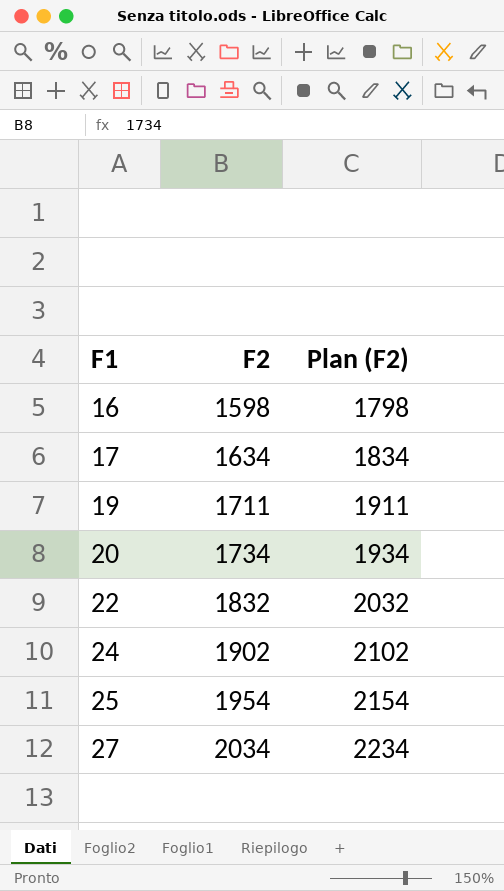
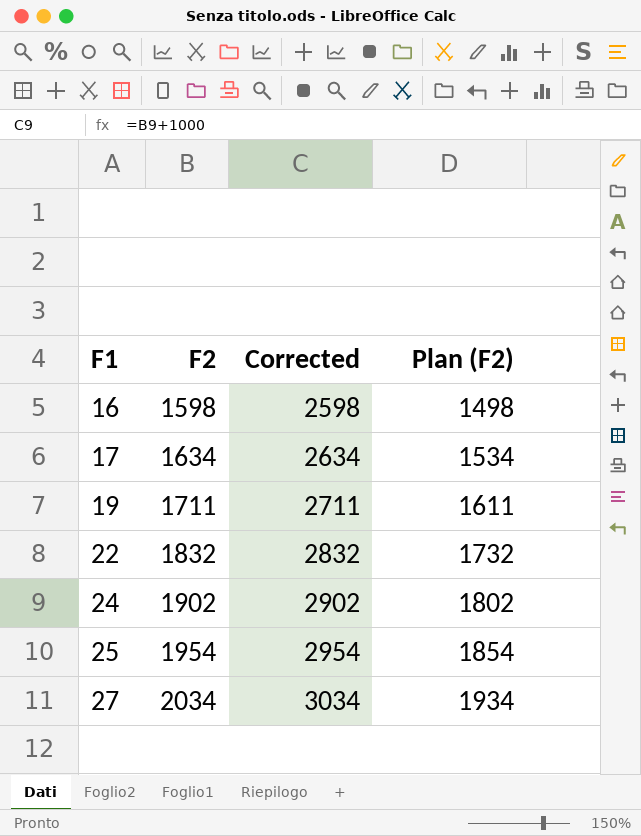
column Corrected | formula: none -> [F2] + 1000
column Plan (F2) | formula: [F2] + 200 -> [F2] - 100
row 20: 1734 | 1934 -> none

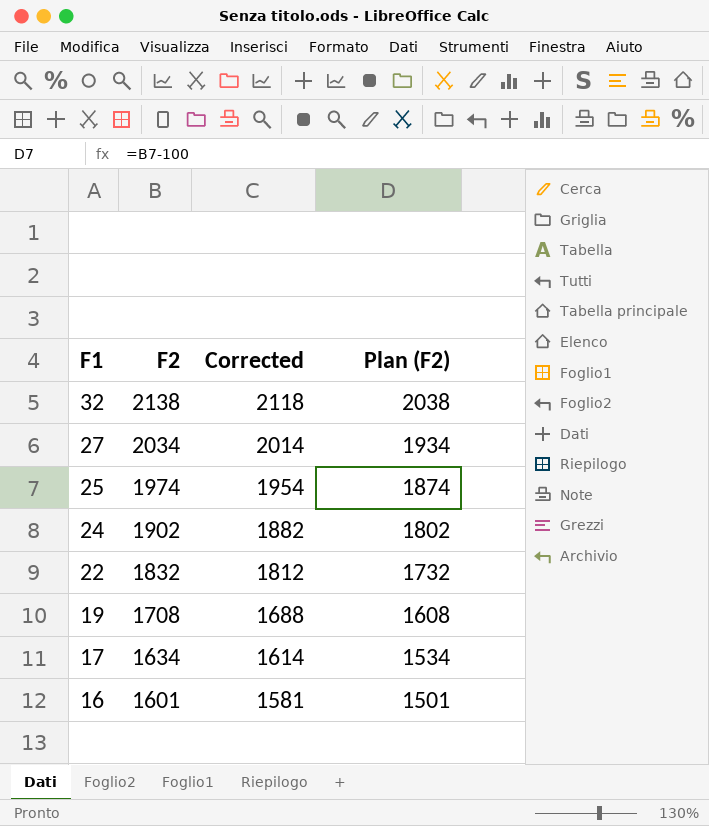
row order: F1 ascending -> F1 descending
column Corrected | formula: [F2] + 1000 -> [F2] - 20
row 32: none -> 2138 | 2118 | 2038
25 | F2: 1954 -> 1974
25 | Plan (F2): 1854 -> 1874
19 | F2: 1711 -> 1708
19 | Plan (F2): 1611 -> 1608
16 | F2: 1598 -> 1601
16 | Plan (F2): 1498 -> 1501

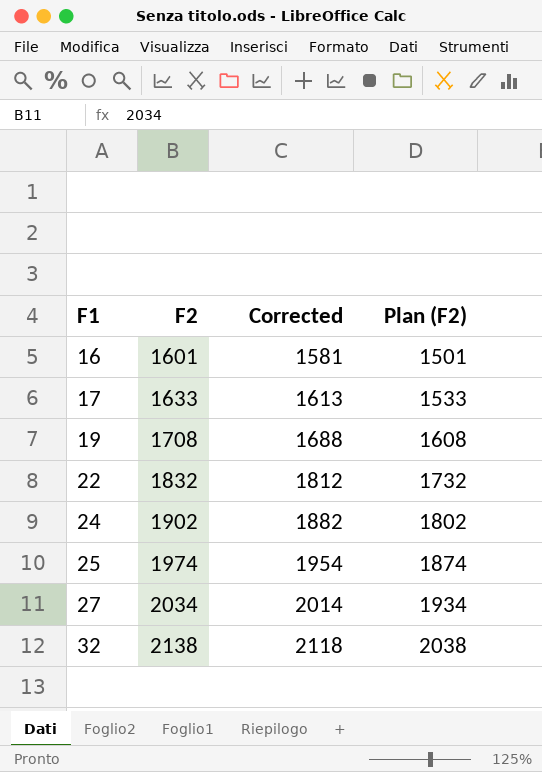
row order: F1 descending -> F1 ascending
17 | F2: 1634 -> 1633
17 | Corrected: 1614 -> 1613
17 | Plan (F2): 1534 -> 1533

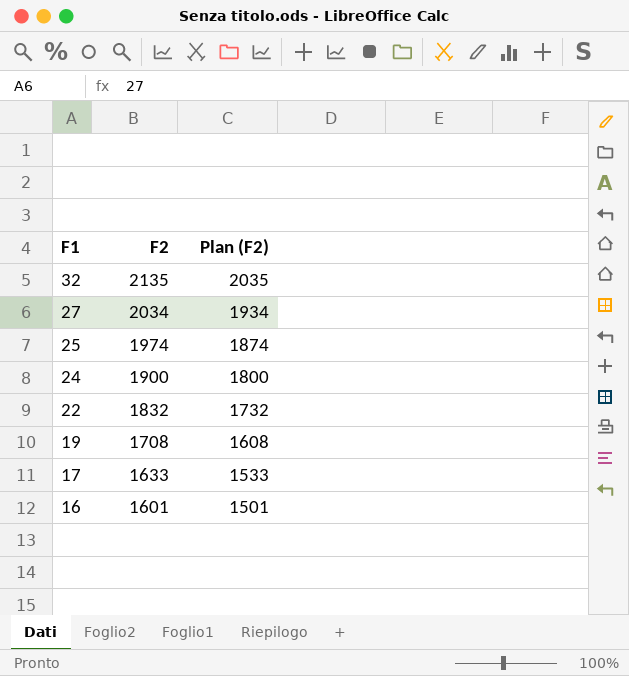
row order: F1 ascending -> F1 descending
column Corrected | formula: [F2] - 20 -> none
32 | F2: 2138 -> 2135
32 | Plan (F2): 2038 -> 2035
24 | F2: 1902 -> 1900
24 | Plan (F2): 1802 -> 1800

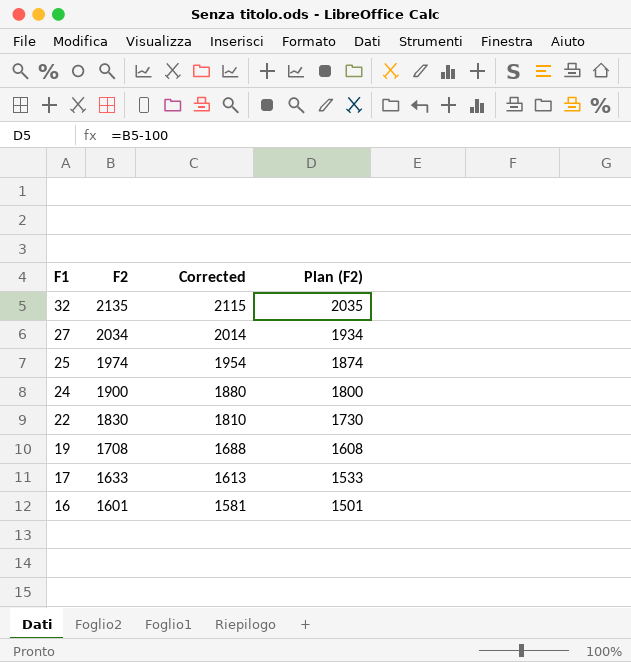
column Corrected | formula: none -> [F2] - 20
22 | F2: 1832 -> 1830
22 | Plan (F2): 1732 -> 1730

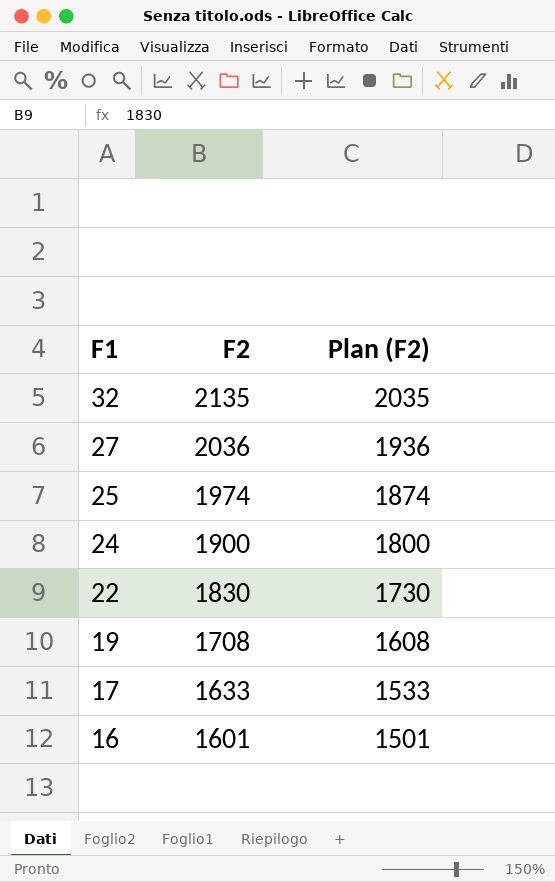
column Corrected | formula: [F2] - 20 -> none
27 | F2: 2034 -> 2036
27 | Plan (F2): 1934 -> 1936

